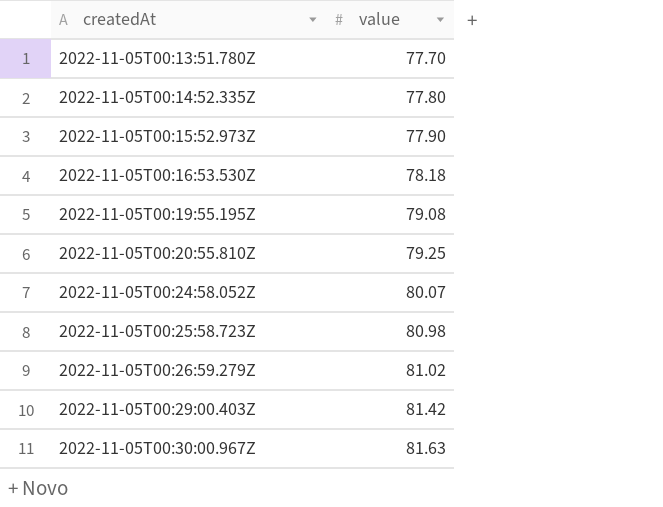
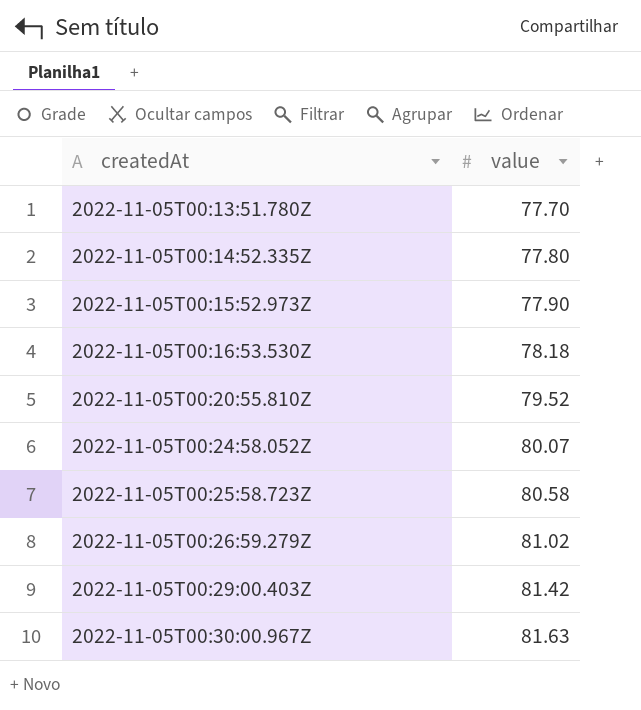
row 2022-11-05T00:19:55.195Z: 79.08 -> none
2022-11-05T00:20:55.810Z | value: 79.25 -> 79.52
2022-11-05T00:25:58.723Z | value: 80.98 -> 80.58

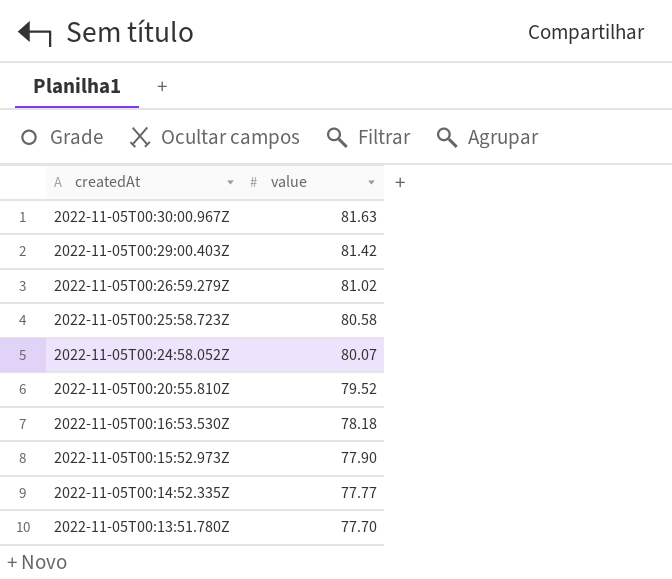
row order: createdAt ascending -> createdAt descending
2022-11-05T00:14:52.335Z | value: 77.80 -> 77.77

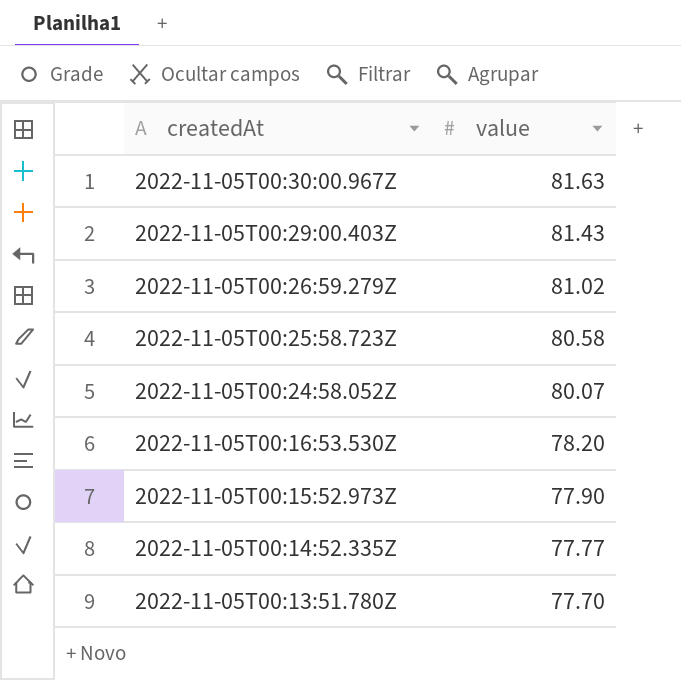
row 2022-11-05T00:20:55.810Z: 79.52 -> none
2022-11-05T00:29:00.403Z | value: 81.42 -> 81.43
2022-11-05T00:16:53.530Z | value: 78.18 -> 78.20

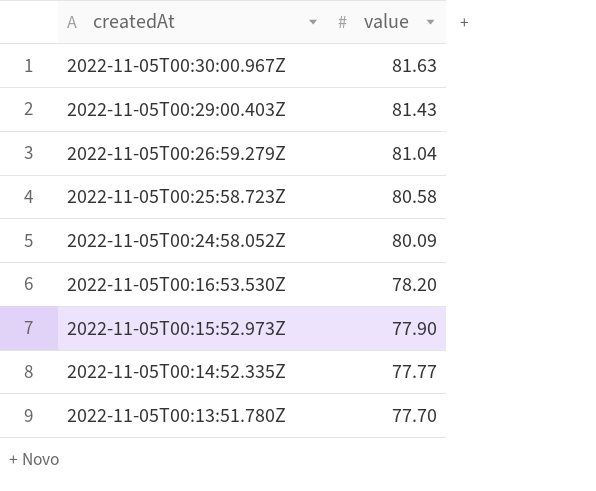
2022-11-05T00:26:59.279Z | value: 81.02 -> 81.04
2022-11-05T00:24:58.052Z | value: 80.07 -> 80.09

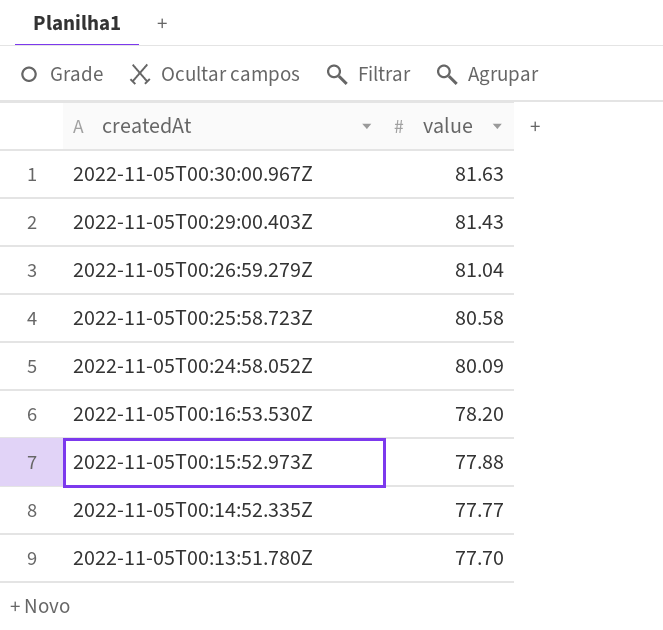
2022-11-05T00:15:52.973Z | value: 77.90 -> 77.88

